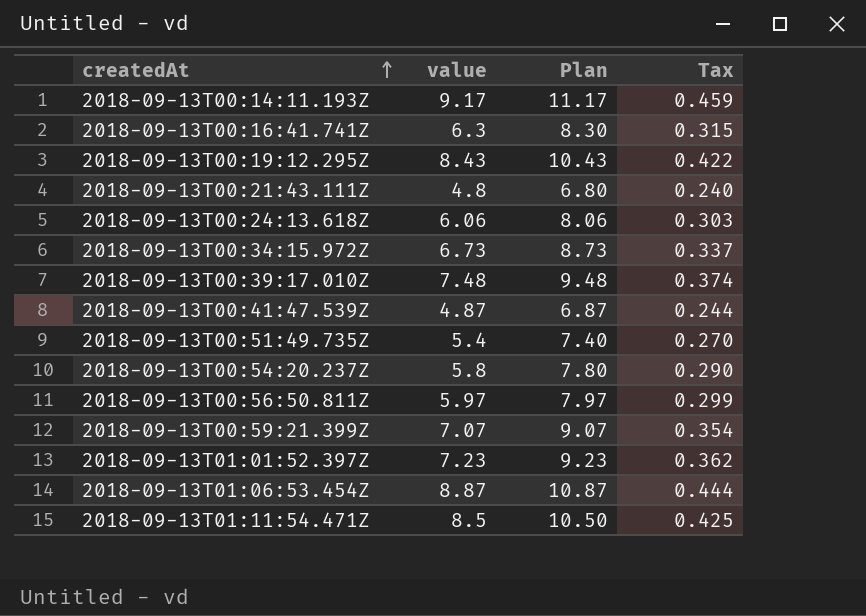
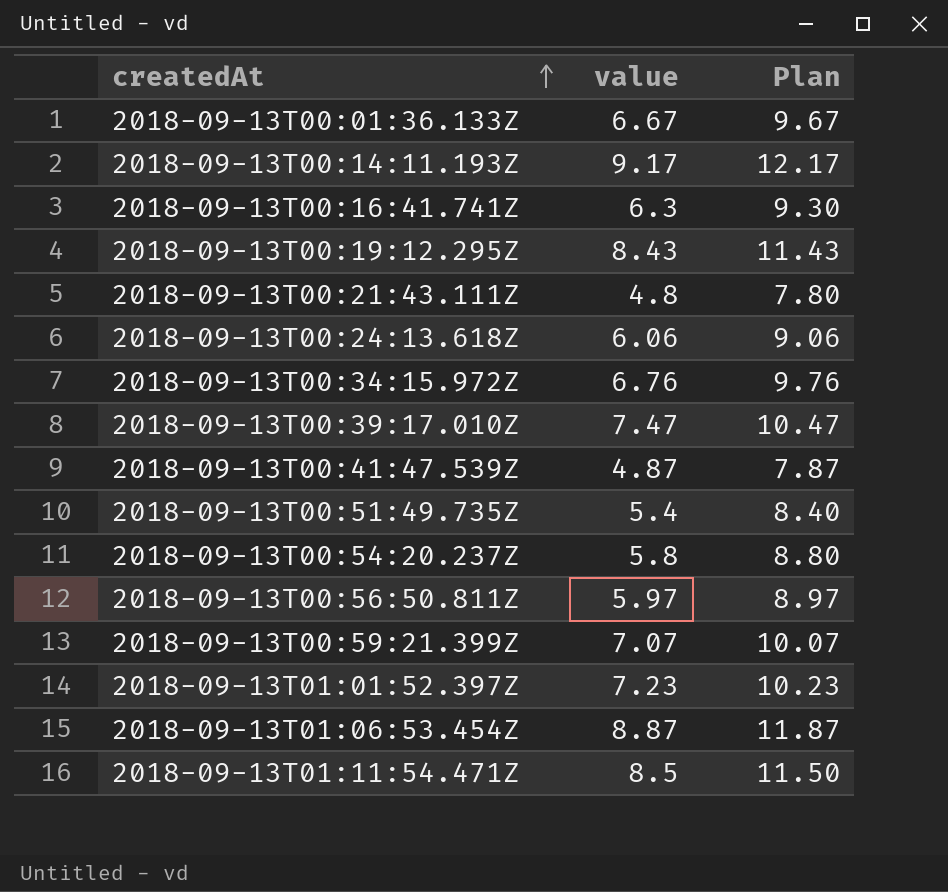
column Tax | formula: [value] * 0.05 -> none
column Plan | formula: [value] + 2 -> [value] + 3
row 2018-09-13T00:01:36.133Z: none -> 6.67 | 9.67
2018-09-13T00:34:15.972Z | value: 6.73 -> 6.76
2018-09-13T00:39:17.010Z | value: 7.48 -> 7.47

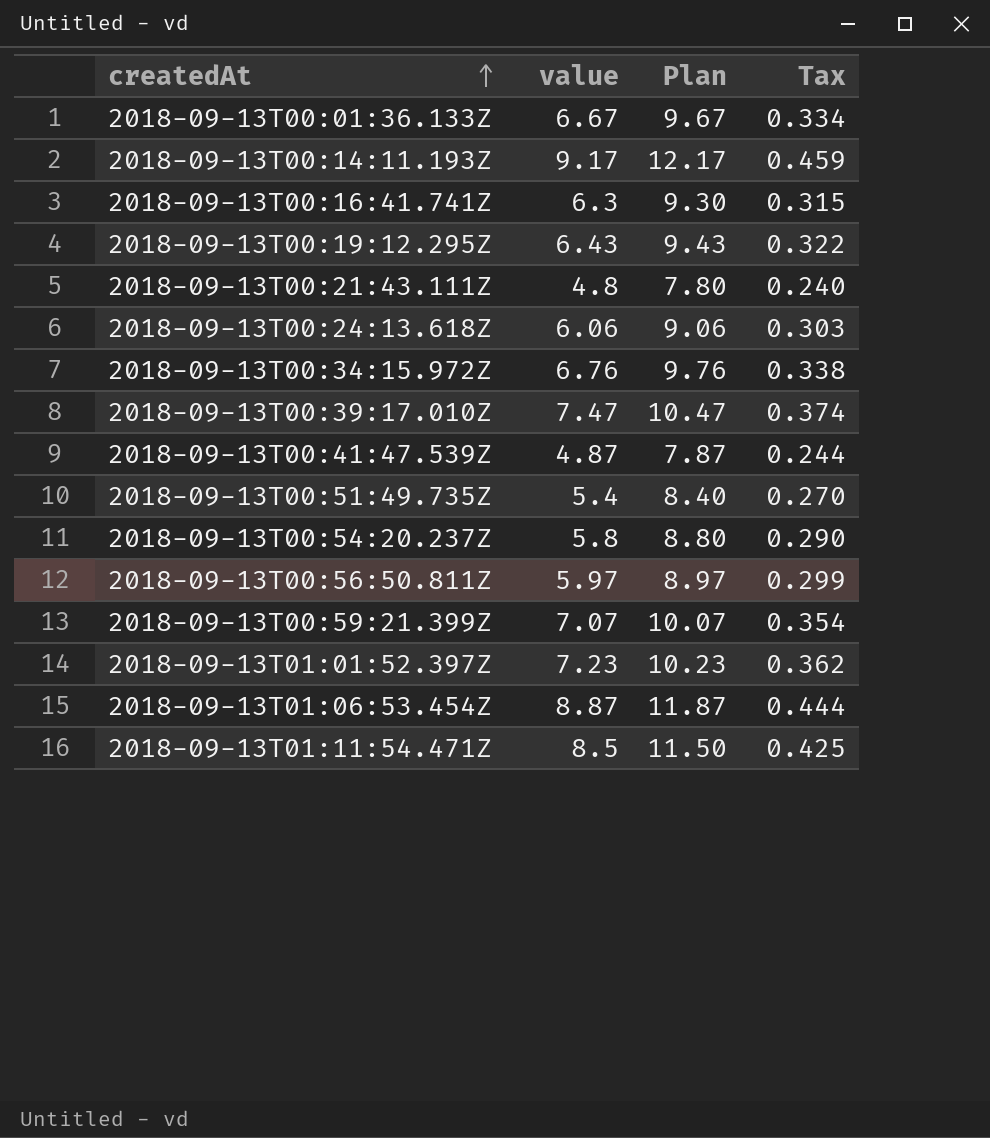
column Tax | formula: none -> [value] * 0.05
2018-09-13T00:19:12.295Z | value: 8.43 -> 6.43
2018-09-13T00:19:12.295Z | Plan: 11.43 -> 9.43

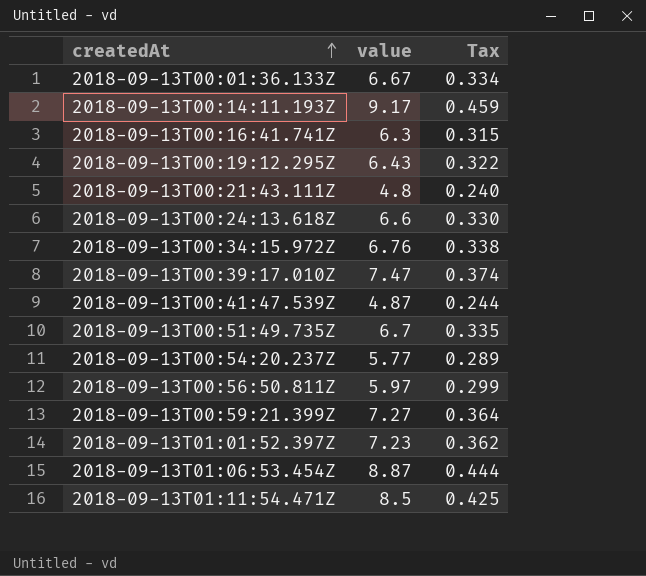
column Plan | formula: [value] + 3 -> none
2018-09-13T00:24:13.618Z | value: 6.06 -> 6.6
2018-09-13T00:24:13.618Z | Tax: 0.303 -> 0.330
2018-09-13T00:51:49.735Z | value: 5.4 -> 6.7
2018-09-13T00:51:49.735Z | Tax: 0.270 -> 0.335
2018-09-13T00:54:20.237Z | value: 5.8 -> 5.77
2018-09-13T00:54:20.237Z | Tax: 0.290 -> 0.289
2018-09-13T00:59:21.399Z | value: 7.07 -> 7.27
2018-09-13T00:59:21.399Z | Tax: 0.354 -> 0.364

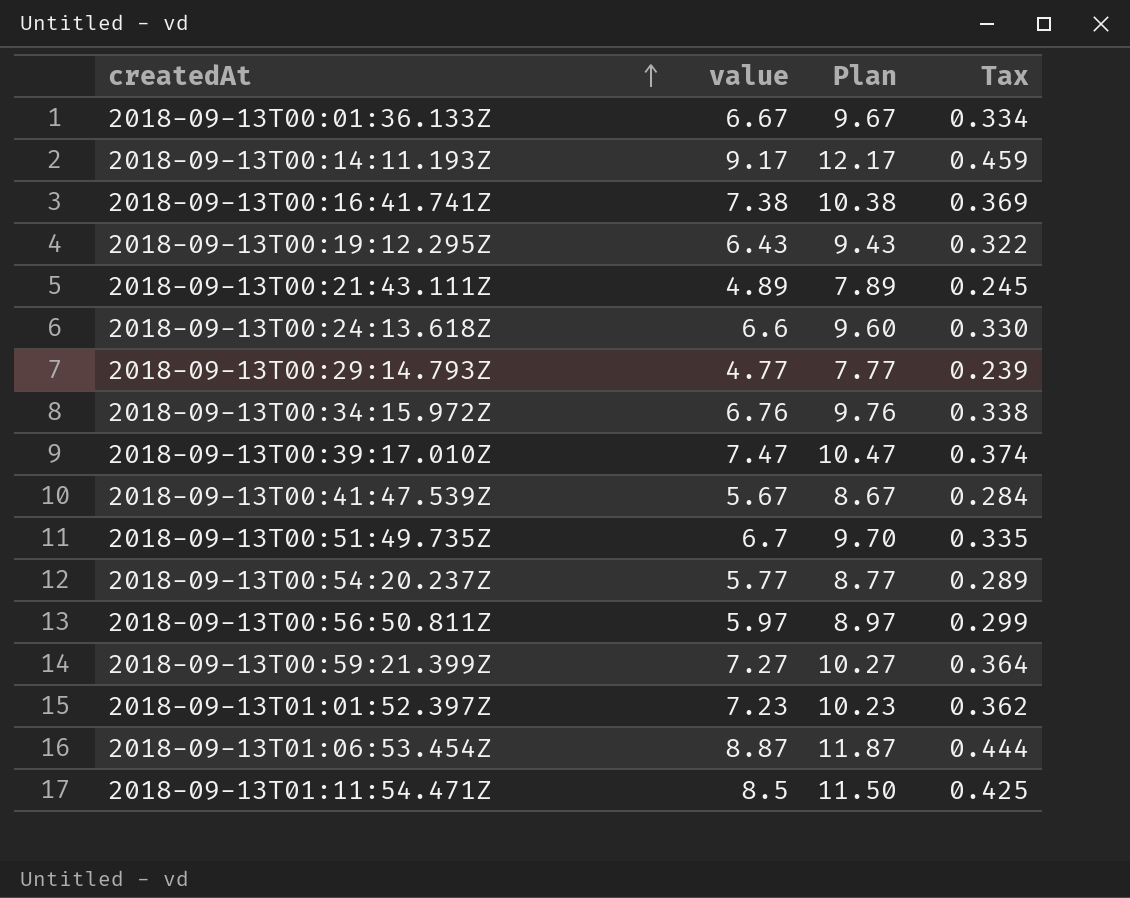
column Plan | formula: none -> [value] + 3
2018-09-13T00:16:41.741Z | value: 6.3 -> 7.38
2018-09-13T00:16:41.741Z | Tax: 0.315 -> 0.369
2018-09-13T00:21:43.111Z | value: 4.8 -> 4.89
2018-09-13T00:21:43.111Z | Tax: 0.240 -> 0.245
row 2018-09-13T00:29:14.793Z: none -> 4.77 | 7.77 | 0.239
2018-09-13T00:41:47.539Z | value: 4.87 -> 5.67
2018-09-13T00:41:47.539Z | Tax: 0.244 -> 0.284

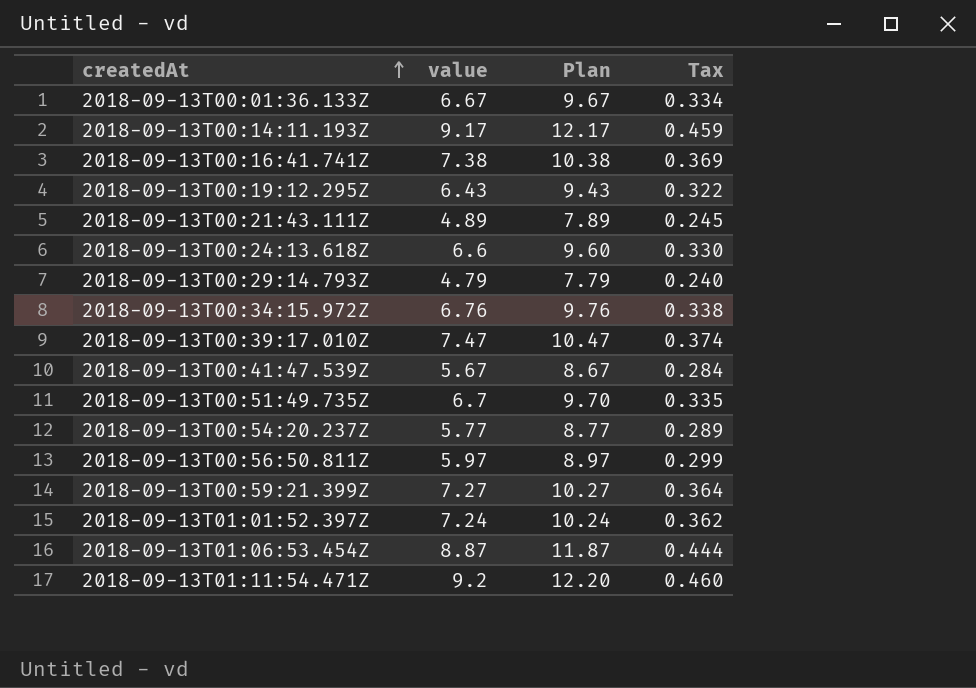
2018-09-13T00:29:14.793Z | value: 4.77 -> 4.79
2018-09-13T00:29:14.793Z | Plan: 7.77 -> 7.79
2018-09-13T00:29:14.793Z | Tax: 0.239 -> 0.240
2018-09-13T01:01:52.397Z | value: 7.23 -> 7.24
2018-09-13T01:01:52.397Z | Plan: 10.23 -> 10.24
2018-09-13T01:11:54.471Z | value: 8.5 -> 9.2
2018-09-13T01:11:54.471Z | Plan: 11.50 -> 12.20
2018-09-13T01:11:54.471Z | Tax: 0.425 -> 0.460

